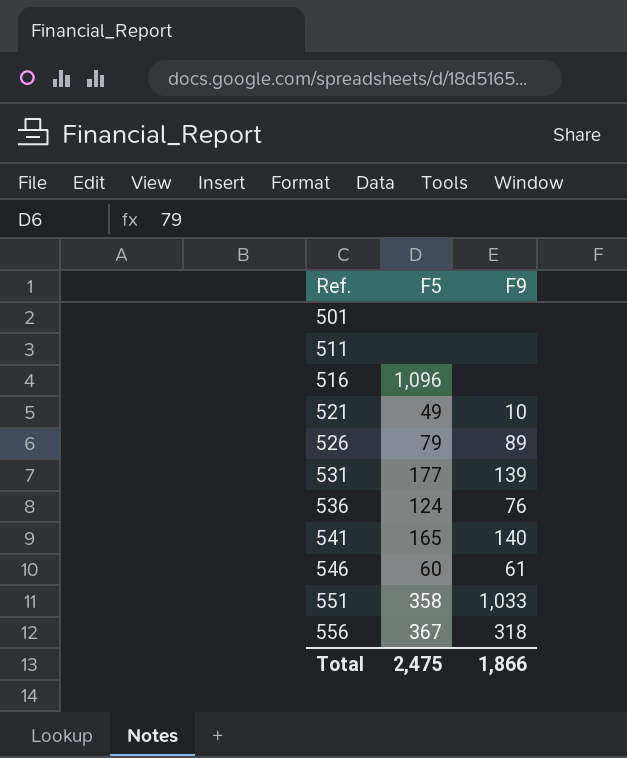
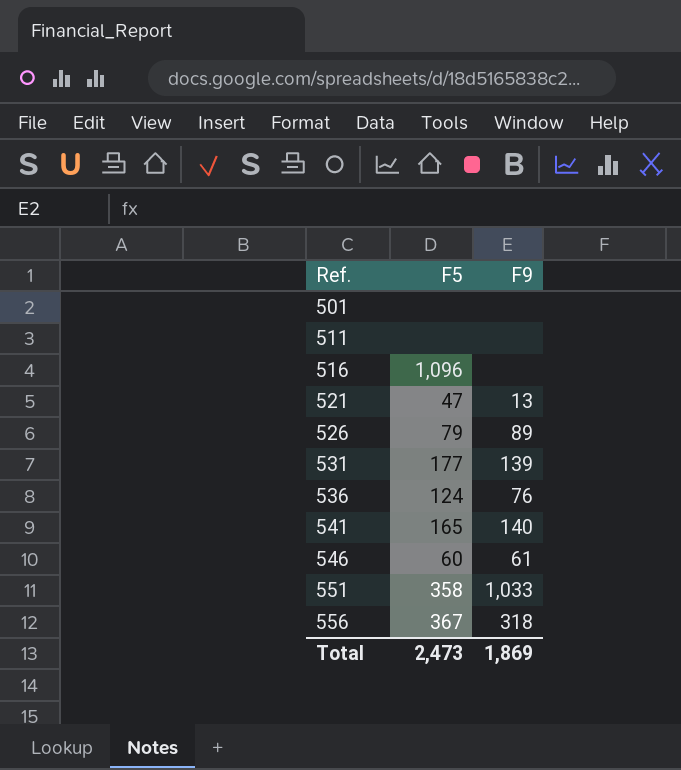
521 | F5: 49 -> 47
521 | F9: 10 -> 13
Total | F5: 2,475 -> 2,473
Total | F9: 1,866 -> 1,869

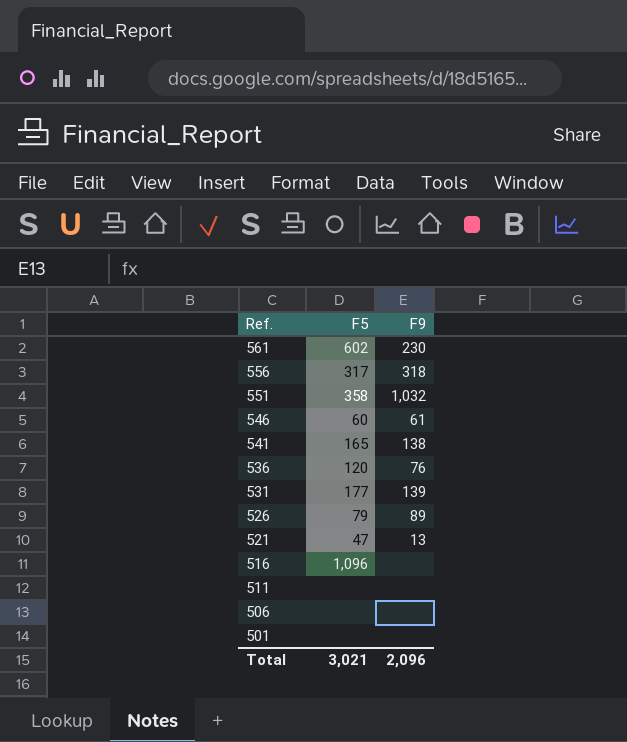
row order: Ref. ascending -> Ref. descending
row 561: none -> 602 | 230
556 | F5: 367 -> 317
551 | F9: 1,033 -> 1,032
541 | F9: 140 -> 138
536 | F5: 124 -> 120
row 506: none -> none | none
Total | F5: 2,473 -> 3,021
Total | F9: 1,869 -> 2,096

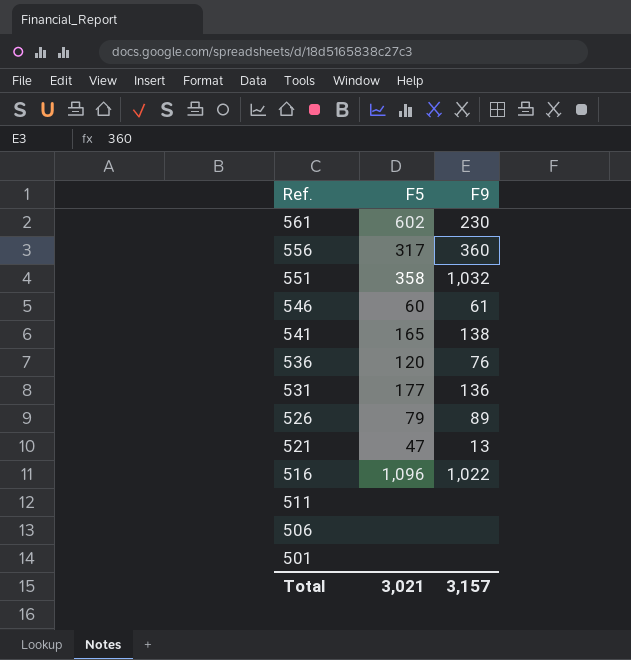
556 | F9: 318 -> 360
531 | F9: 139 -> 136
516 | F9: none -> 1,022
Total | F9: 2,096 -> 3,157

